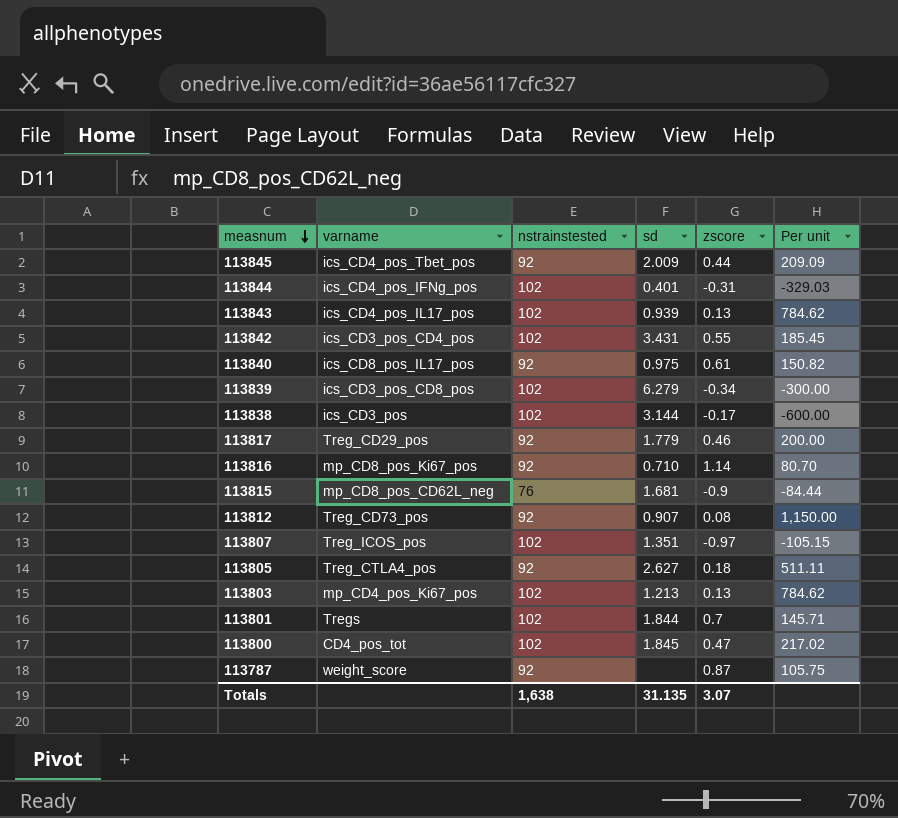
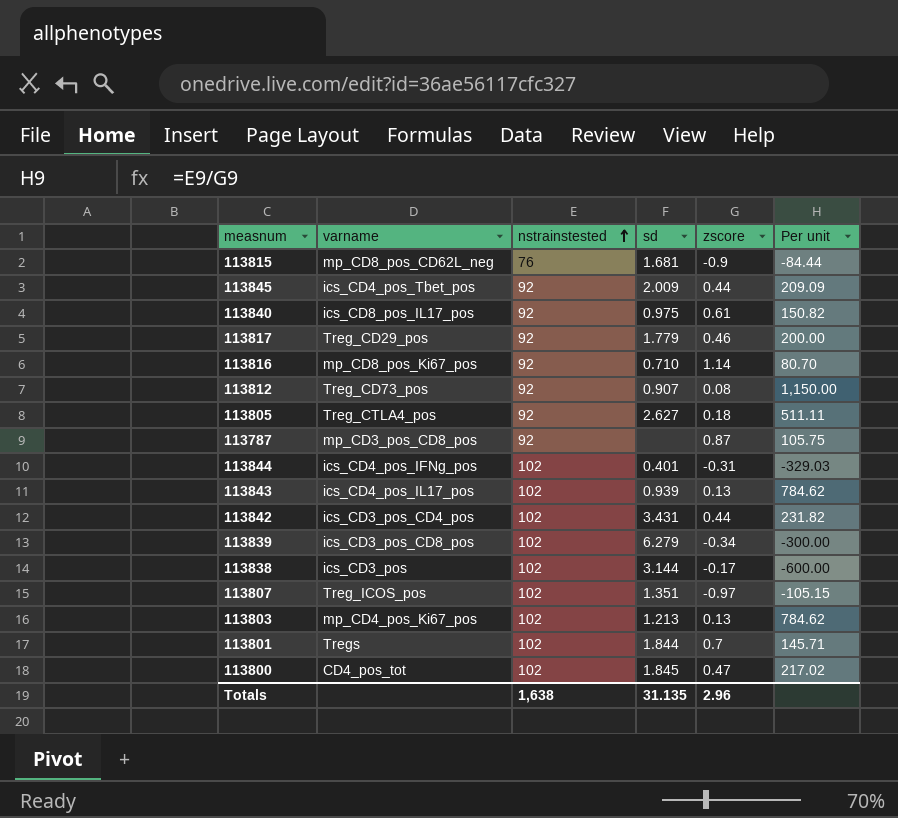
row order: measnum descending -> nstrainstested ascending
113787 | varname: weight_score -> mp_CD3_pos_CD8_pos
113842 | zscore: 0.55 -> 0.44
113842 | Per unit: 185.45 -> 231.82
Totals | zscore: 3.07 -> 2.96

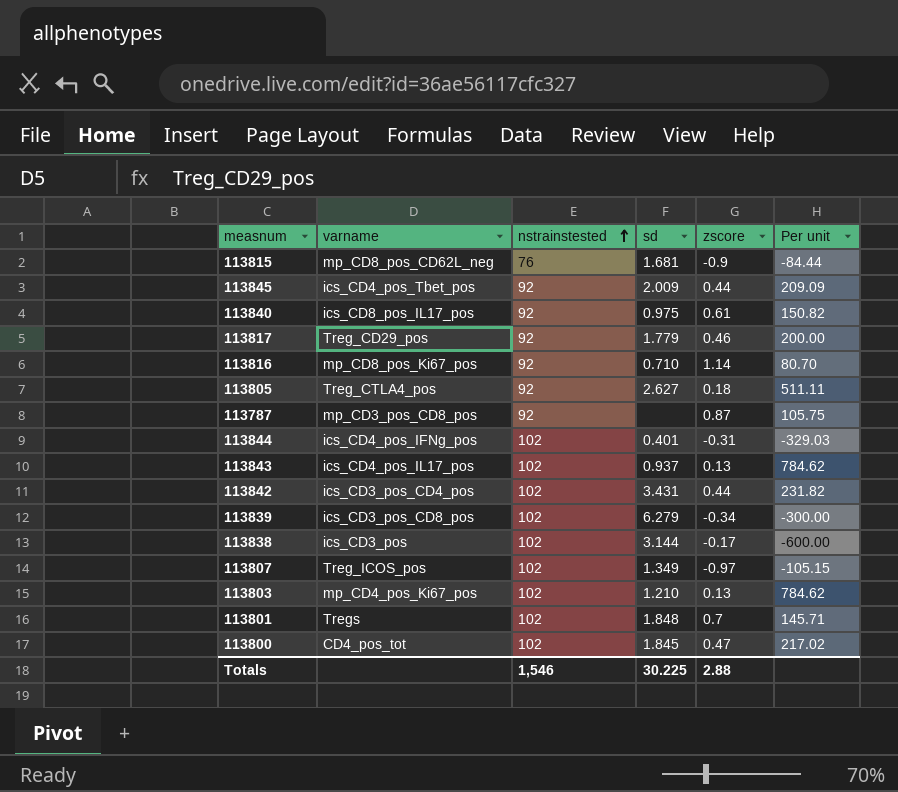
row 113812: Treg_CD73_pos | 92 | 0.907 | 0.08 | 1,150.00 -> none
113843 | sd: 0.939 -> 0.937
113807 | sd: 1.351 -> 1.349
113803 | sd: 1.213 -> 1.210
113801 | sd: 1.844 -> 1.848
Totals | nstrainstested: 1,638 -> 1,546
Totals | sd: 31.135 -> 30.225
Totals | zscore: 2.96 -> 2.88

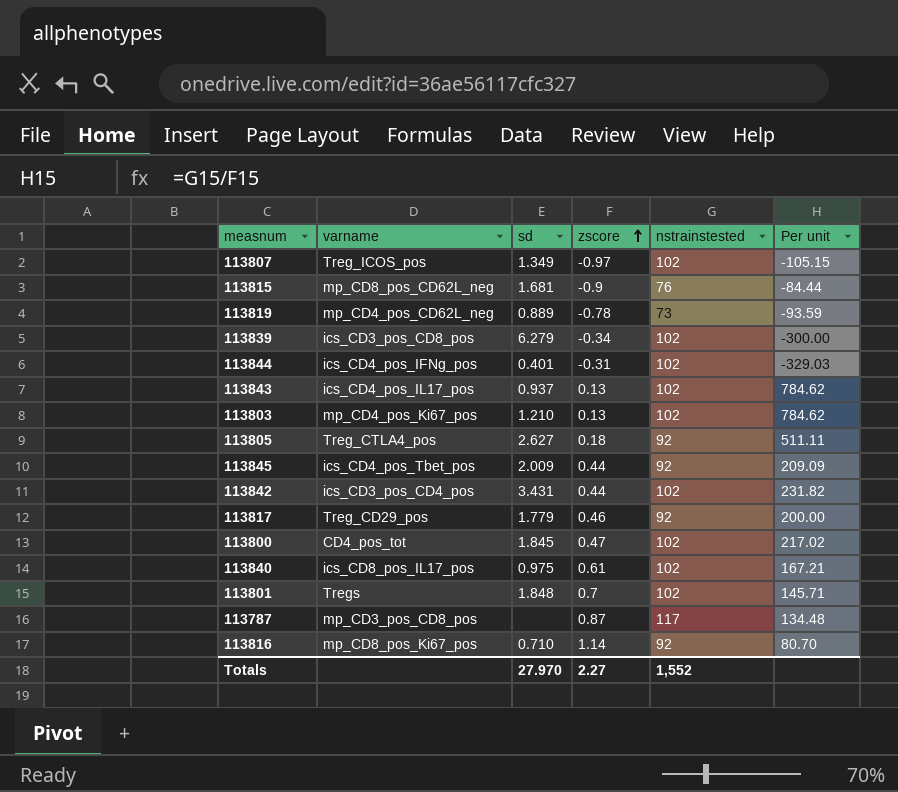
row order: nstrainstested ascending -> zscore ascending
column nstrainstested | position: 3 -> 5
row 113838: ics_CD3_pos | 102 | 3.144 | -0.17 | -600.00 -> none
row 113819: none -> mp_CD4_pos_CD62L_neg | 0.889 | -0.78 | 73 | -93.59
113840 | nstrainstested: 92 -> 102
113840 | Per unit: 150.82 -> 167.21
113787 | nstrainstested: 92 -> 117
113787 | Per unit: 105.75 -> 134.48
Totals | sd: 30.225 -> 27.970
Totals | zscore: 2.88 -> 2.27
Totals | nstrainstested: 1,546 -> 1,552

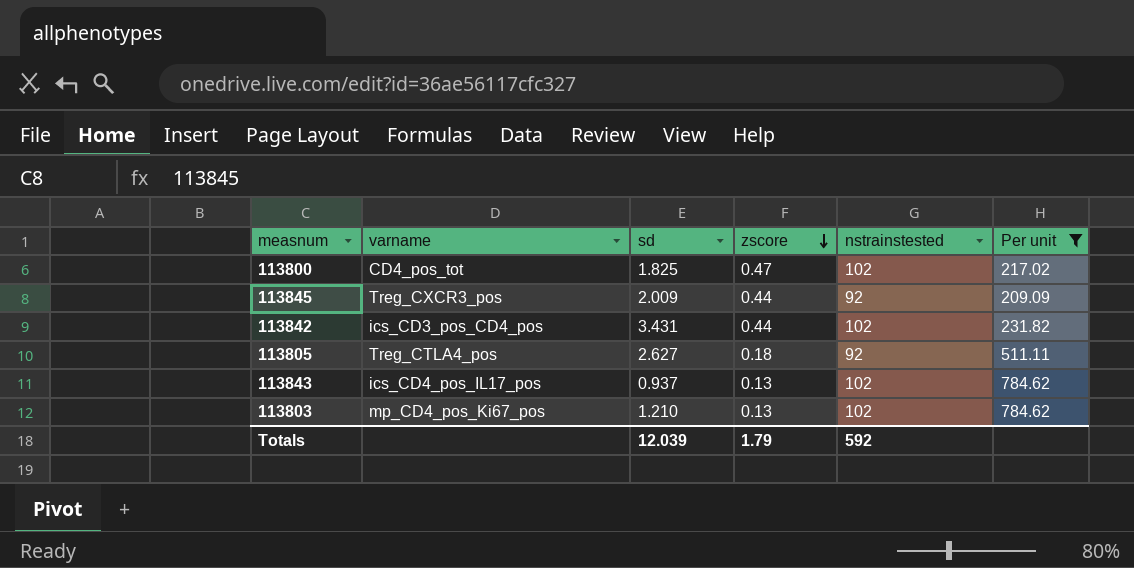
filter: none -> Per unit >= 209.09
row order: zscore ascending -> zscore descending
113800 | sd: 1.845 -> 1.825
113845 | varname: ics_CD4_pos_Tbet_pos -> Treg_CXCR3_pos
Totals | sd: 27.970 -> 12.039
Totals | zscore: 2.27 -> 1.79
Totals | nstrainstested: 1,552 -> 592

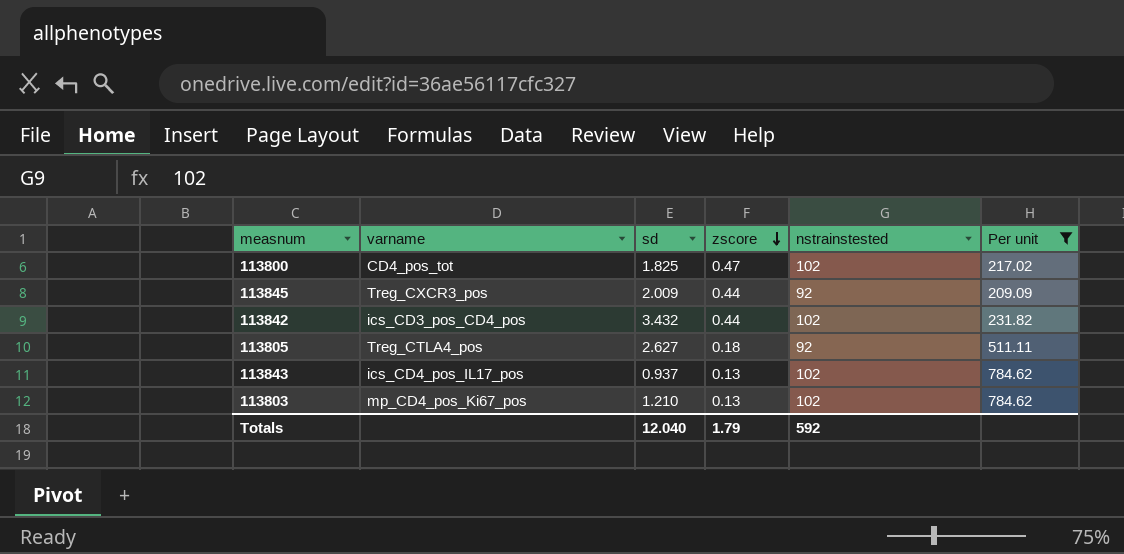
113842 | sd: 3.431 -> 3.432
Totals | sd: 12.039 -> 12.040

